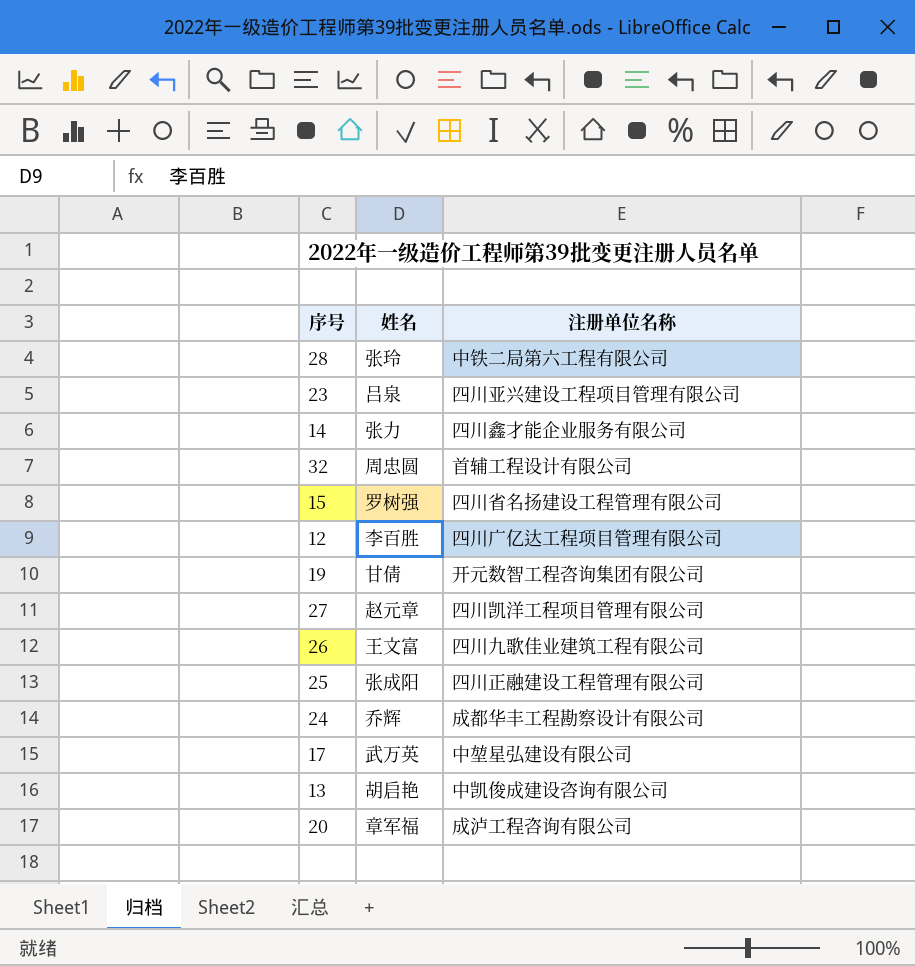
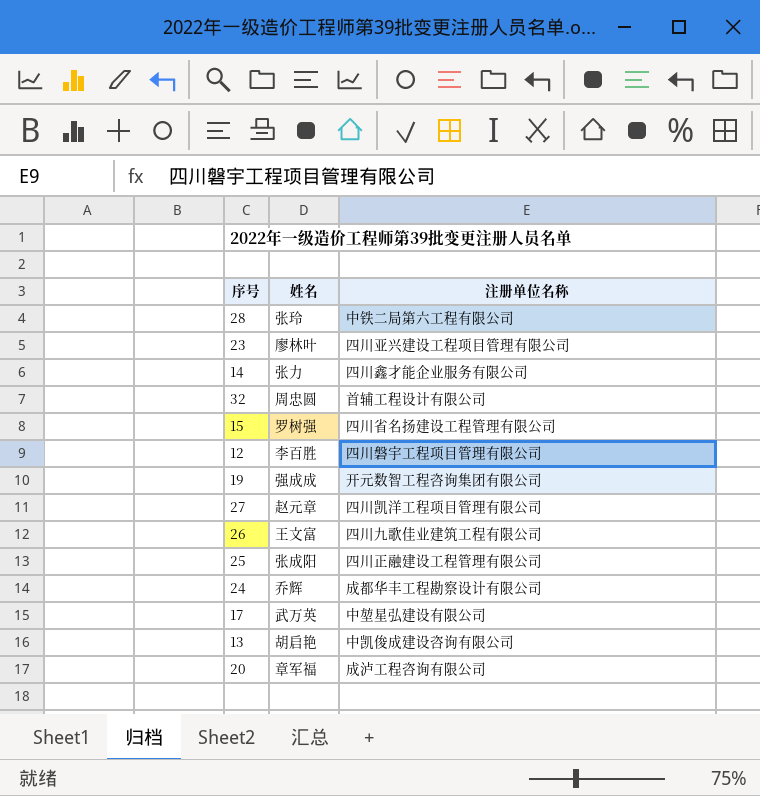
23 | 姓名: 吕泉 -> 廖林叶
12 | 注册单位名称: 四川广亿达工程项目管理有限公司 -> 四川磐宇工程项目管理有限公司
19 | 姓名: 甘倩 -> 强成成

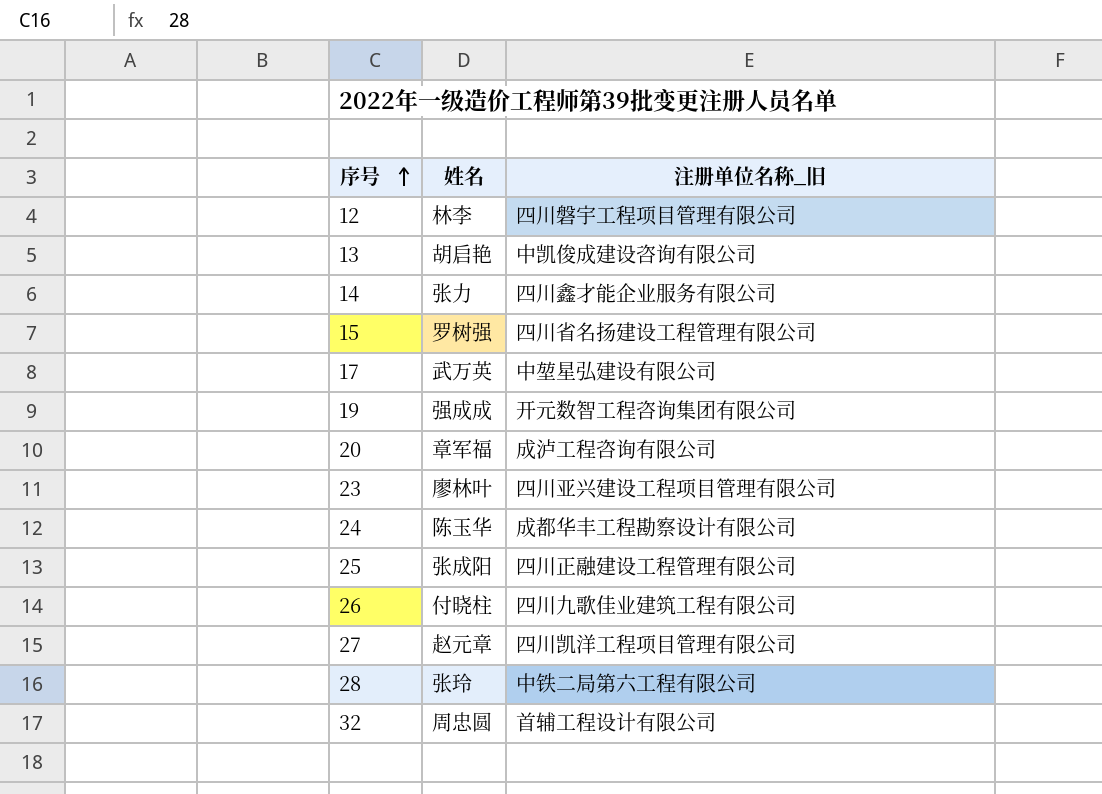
row order: none -> 序号 ascending
column name: 注册单位名称 -> 注册单位名称_旧
12 | 姓名: 李百胜 -> 林李
24 | 姓名: 乔辉 -> 陈玉华
26 | 姓名: 王文富 -> 付晓柱

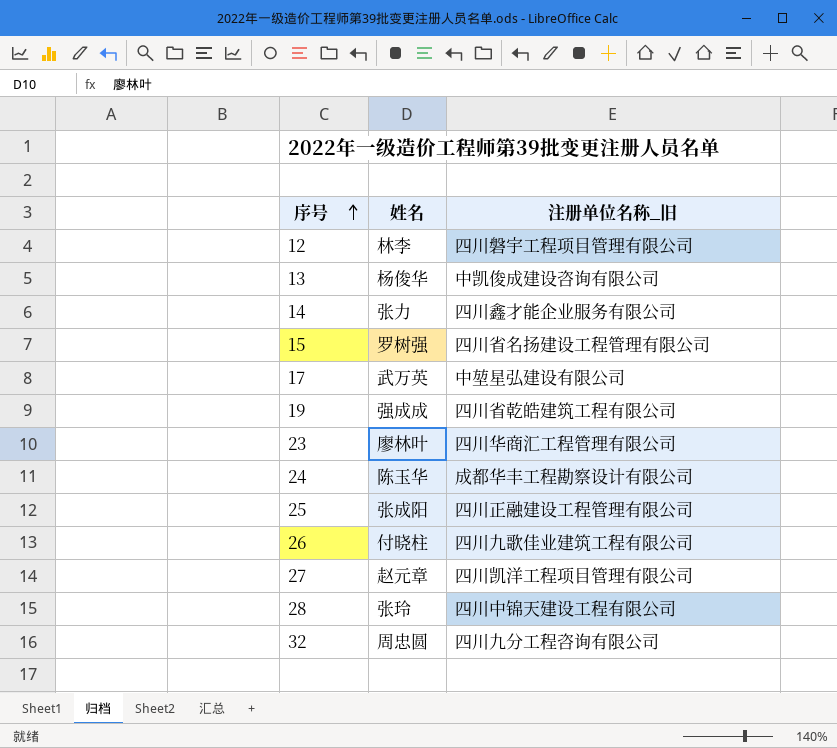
row 20: 章军福 | 成泸工程咨询有限公司 -> none
13 | 姓名: 胡启艳 -> 杨俊华
19 | 注册单位名称_旧: 开元数智工程咨询集团有限公司 -> 四川省乾皓建筑工程有限公司
23 | 注册单位名称_旧: 四川亚兴建设工程项目管理有限公司 -> 四川华商汇工程管理有限公司
28 | 注册单位名称_旧: 中铁二局第六工程有限公司 -> 四川中锦天建设工程有限公司
32 | 注册单位名称_旧: 首辅工程设计有限公司 -> 四川九分工程咨询有限公司

